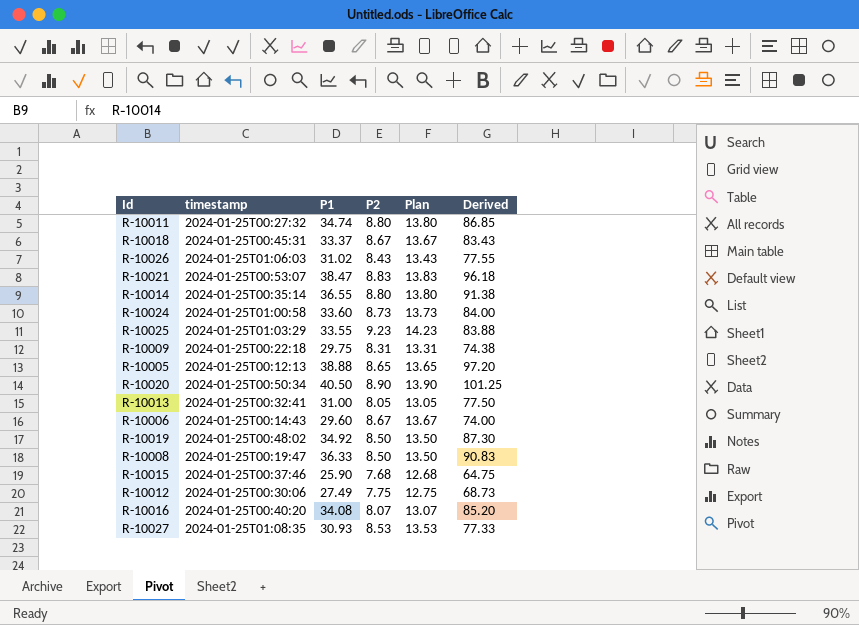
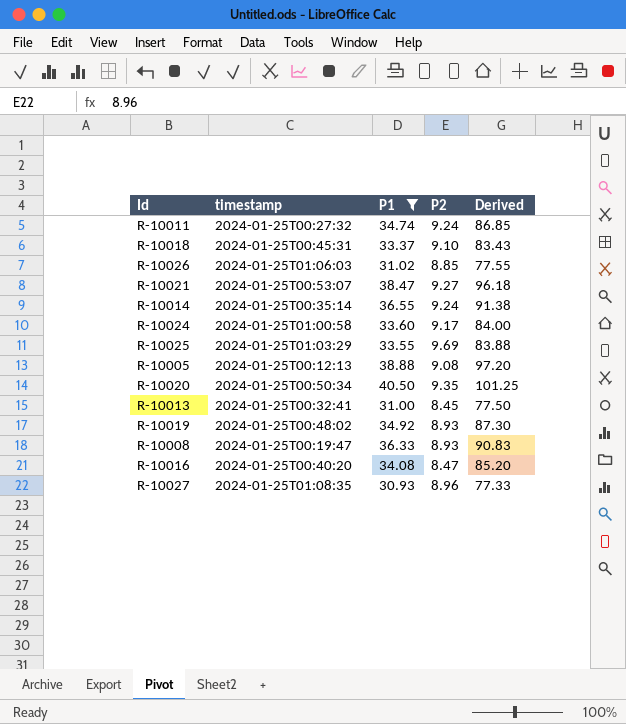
filter: none -> P1 >= 30.93
column Plan | formula: [P2] + 5 -> none
R-10011 | P2: 8.80 -> 9.24
R-10018 | P2: 8.67 -> 9.10
R-10026 | P2: 8.43 -> 8.85
R-10021 | P2: 8.83 -> 9.27
R-10014 | P2: 8.80 -> 9.24
R-10024 | P2: 8.73 -> 9.17
R-10025 | P2: 9.23 -> 9.69
R-10005 | P2: 8.65 -> 9.08
R-10020 | P2: 8.90 -> 9.35
R-10013 | P2: 8.05 -> 8.45
R-10019 | P2: 8.50 -> 8.93
R-10008 | P2: 8.50 -> 8.93
R-10016 | P2: 8.07 -> 8.47
R-10027 | P2: 8.53 -> 8.96

